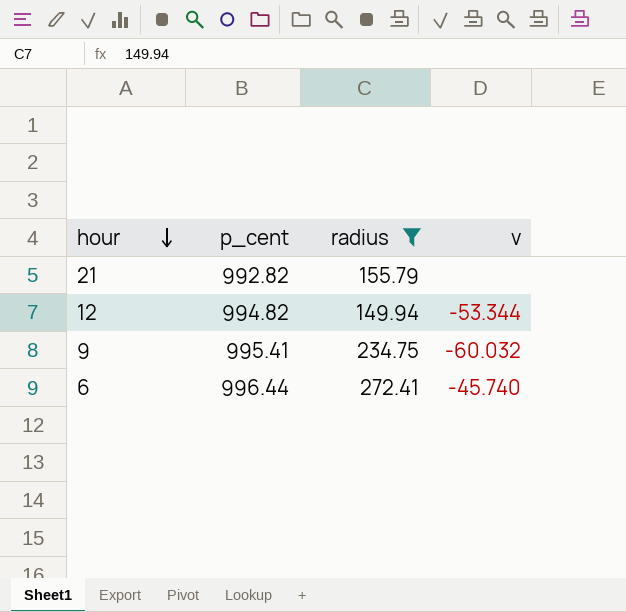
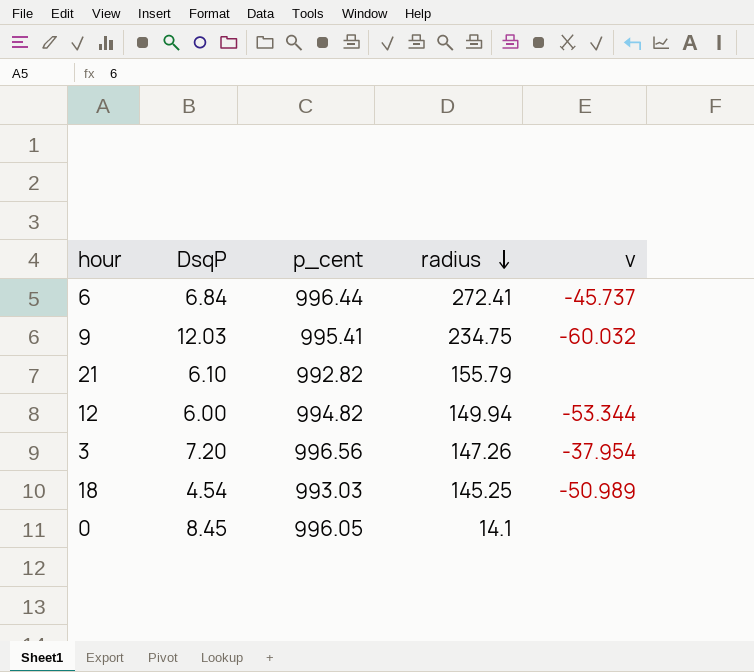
filter: radius >= 149.94 -> none
row order: hour descending -> radius descending
column DsqP | position: none -> 2
6 | v: -45.740 -> -45.737

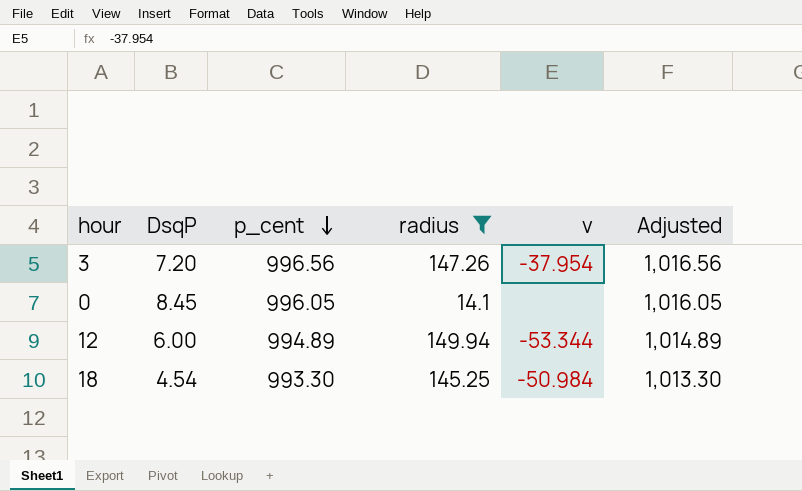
filter: none -> radius <= 149.94
row order: radius descending -> p_cent descending
column Adjusted | formula: none -> [p_cent] + 20
12 | p_cent: 994.82 -> 994.89
18 | p_cent: 993.03 -> 993.30
18 | v: -50.989 -> -50.984

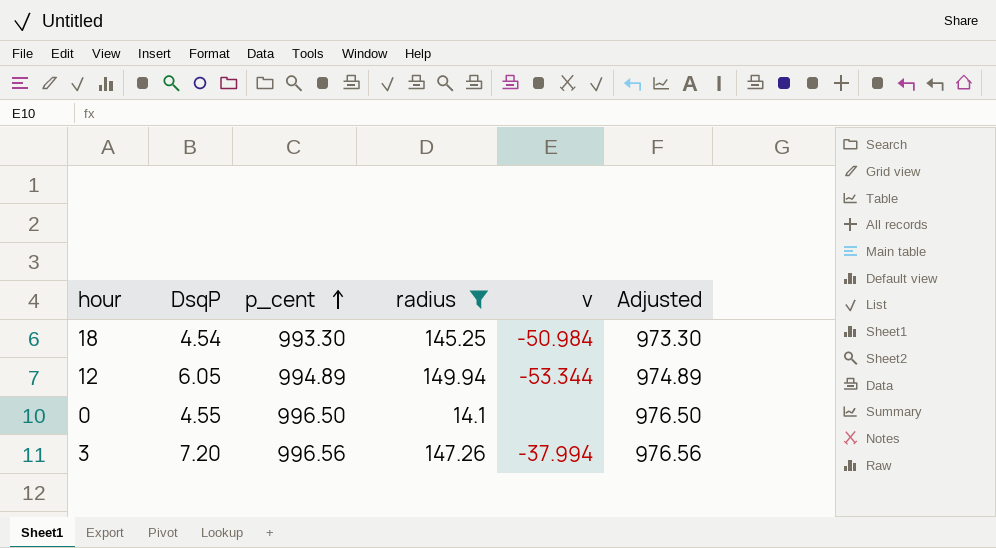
row order: p_cent descending -> p_cent ascending
column Adjusted | formula: [p_cent] + 20 -> [p_cent] - 20
12 | DsqP: 6.00 -> 6.05
0 | DsqP: 8.45 -> 4.55
0 | p_cent: 996.05 -> 996.50
3 | v: -37.954 -> -37.994

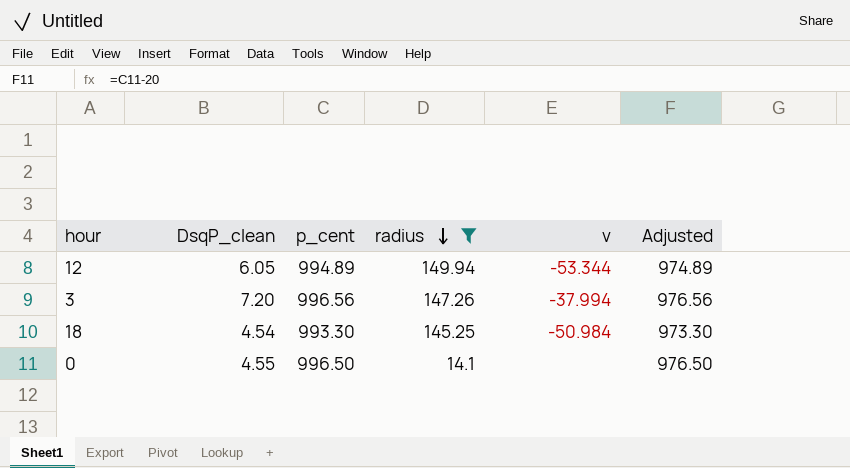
row order: p_cent ascending -> radius descending
column name: DsqP -> DsqP_clean

